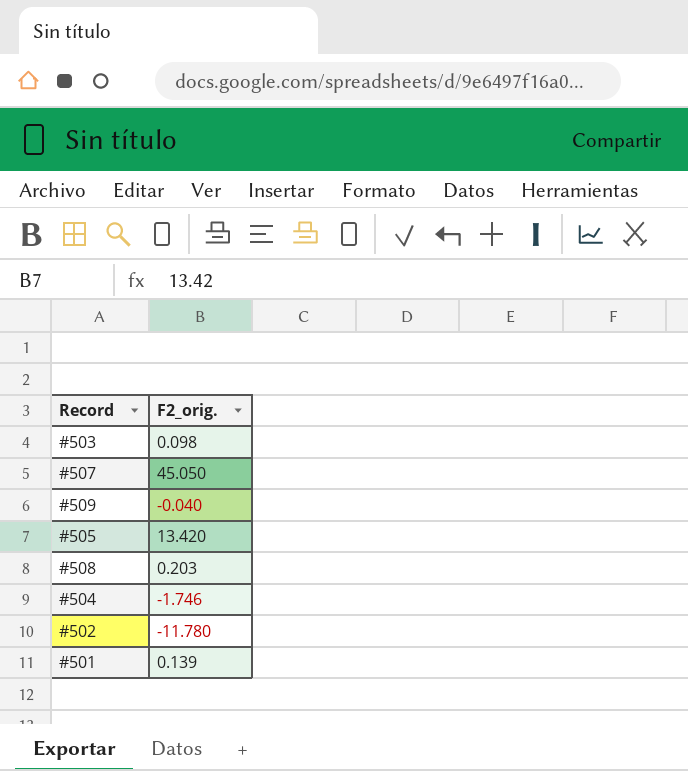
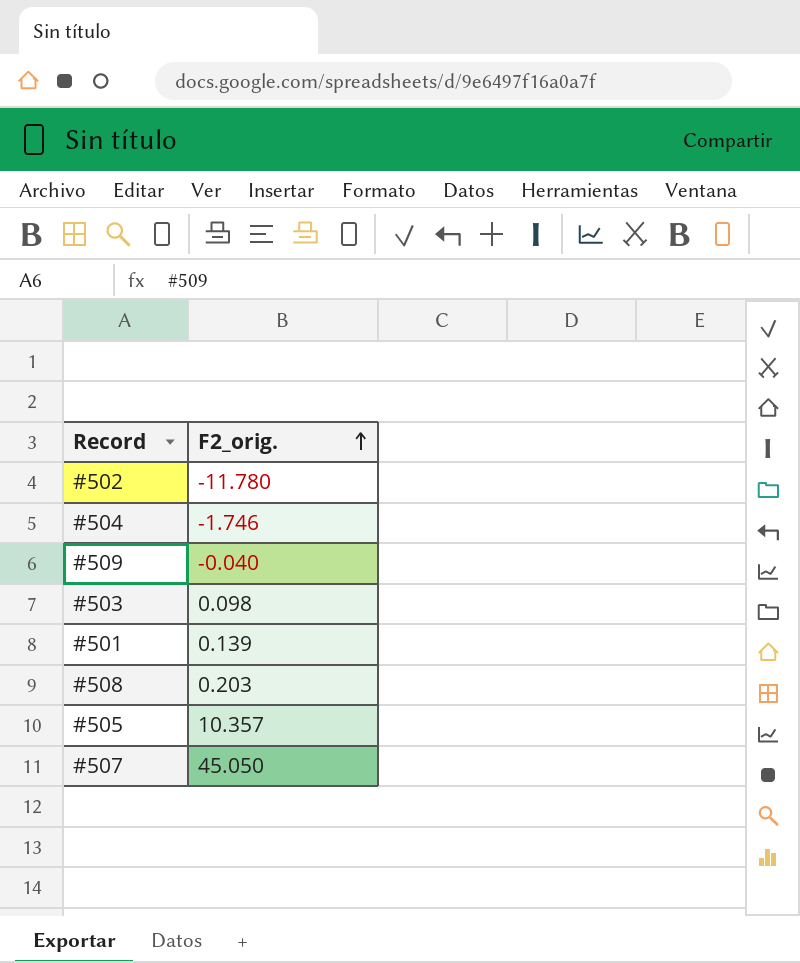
row order: none -> F2_orig. ascending
#505 | F2_orig.: 13.420 -> 10.357

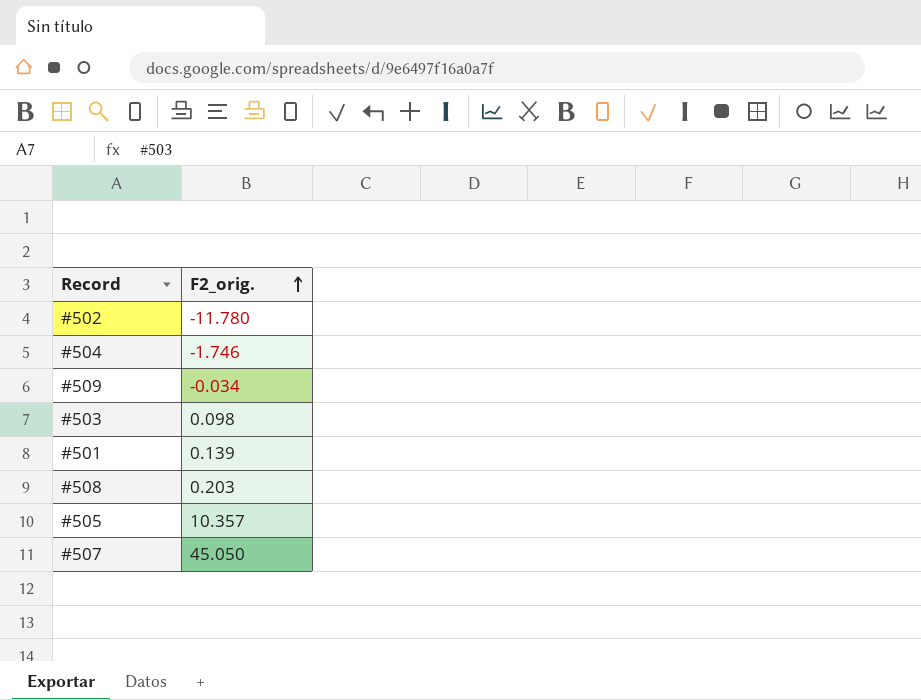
#509 | F2_orig.: -0.040 -> -0.034

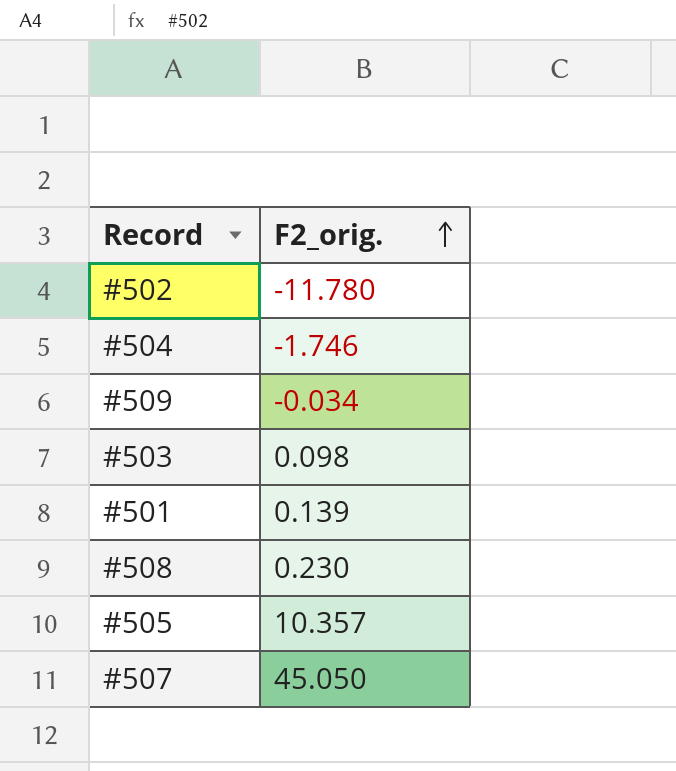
#508 | F2_orig.: 0.203 -> 0.230

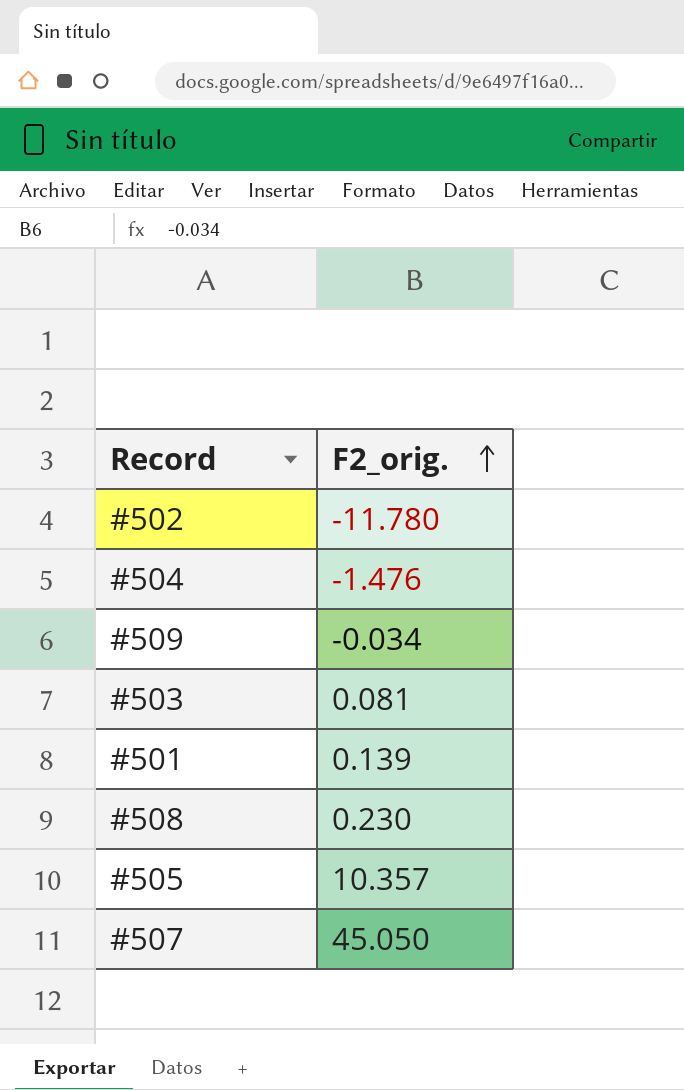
#504 | F2_orig.: -1.746 -> -1.476
#503 | F2_orig.: 0.098 -> 0.081

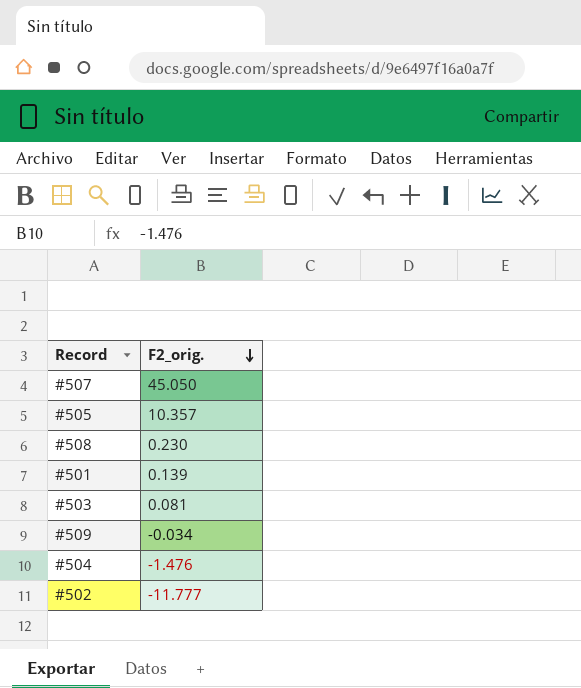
row order: F2_orig. ascending -> F2_orig. descending
#502 | F2_orig.: -11.780 -> -11.777

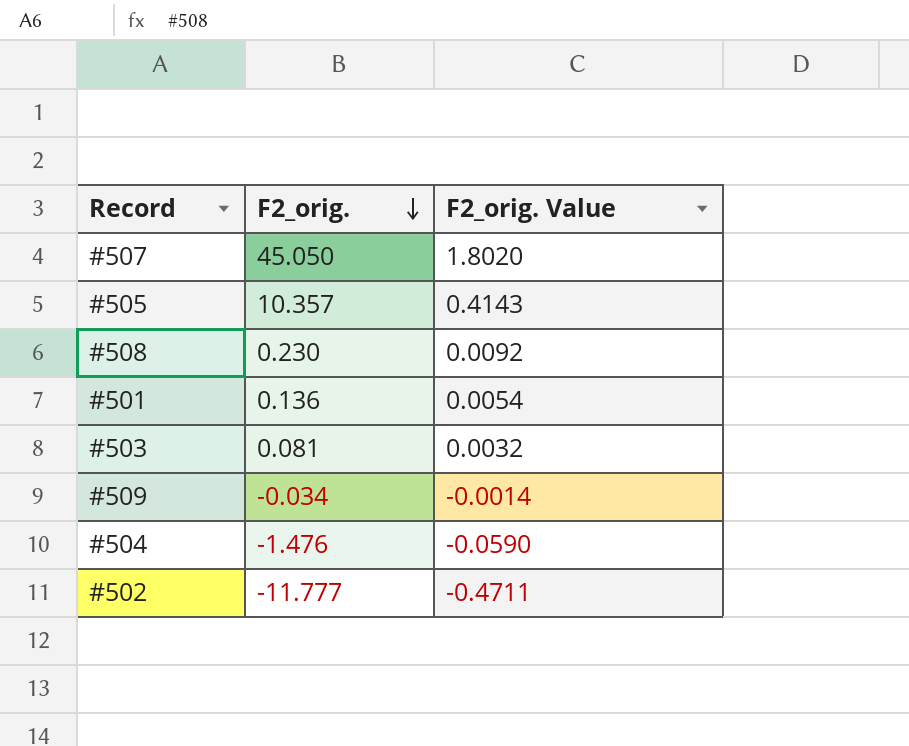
column F2_orig. Value | formula: none -> [F2_orig.] * 0.04
#501 | F2_orig.: 0.139 -> 0.136

